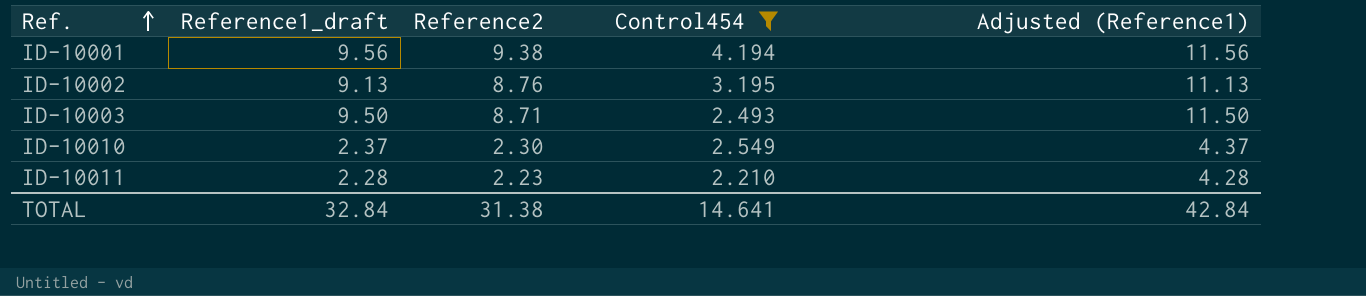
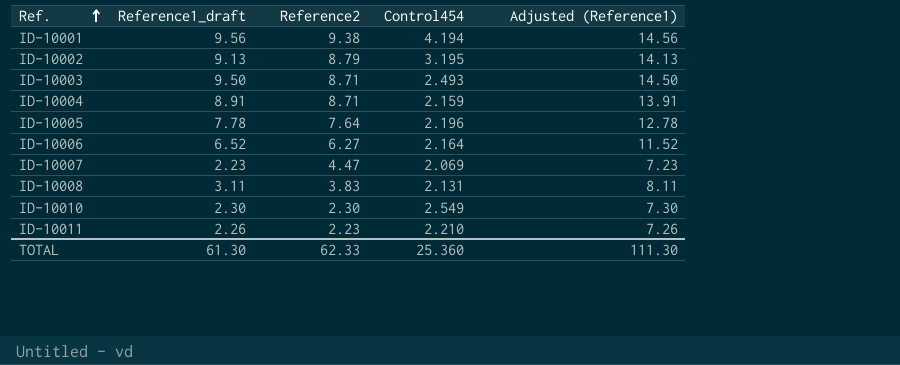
filter: Control454 >= 2.210 -> none
column Adjusted (Reference1) | formula: [Reference1_draft] + 2 -> [Reference1_draft] + 5
ID-10002 | Reference2: 8.76 -> 8.79
ID-10010 | Reference1_draft: 2.37 -> 2.30
ID-10011 | Reference1_draft: 2.28 -> 2.26
TOTAL | Reference1_draft: 32.84 -> 61.30
TOTAL | Reference2: 31.38 -> 62.33
TOTAL | Control454: 14.641 -> 25.360
TOTAL | Adjusted (Reference1): 42.84 -> 111.30

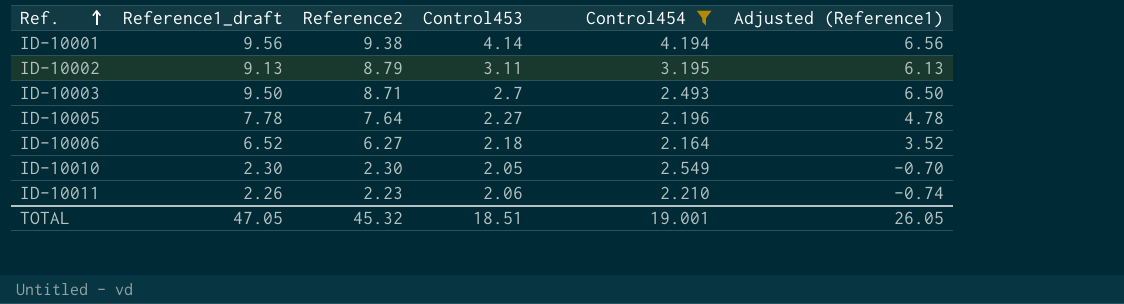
filter: none -> Control454 >= 2.164
column Control453 | position: none -> 4
column Adjusted (Reference1) | formula: [Reference1_draft] + 5 -> [Reference1_draft] - 3
TOTAL | Reference1_draft: 61.30 -> 47.05
TOTAL | Reference2: 62.33 -> 45.32
TOTAL | Control454: 25.360 -> 19.001
TOTAL | Adjusted (Reference1): 111.30 -> 26.05

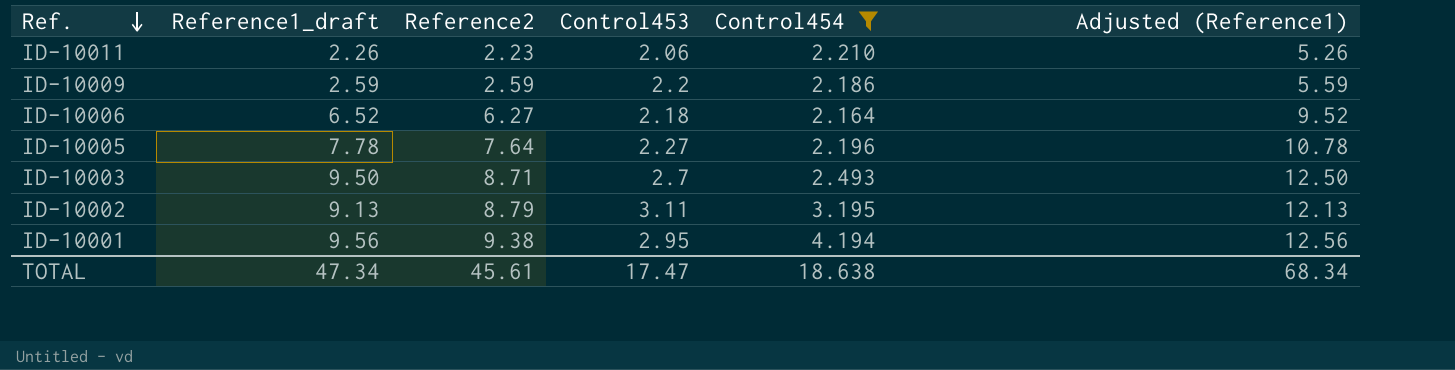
row order: Ref. ascending -> Ref. descending
column Adjusted (Reference1) | formula: [Reference1_draft] - 3 -> [Reference1_draft] + 3
row ID-10010: 2.30 | 2.30 | 2.05 | 2.549 | -0.70 -> none
row ID-10009: none -> 2.59 | 2.59 | 2.2 | 2.186 | 5.59
ID-10001 | Control453: 4.14 -> 2.95
TOTAL | Reference1_draft: 47.05 -> 47.34
TOTAL | Reference2: 45.32 -> 45.61
TOTAL | Control453: 18.51 -> 17.47
TOTAL | Control454: 19.001 -> 18.638
TOTAL | Adjusted (Reference1): 26.05 -> 68.34

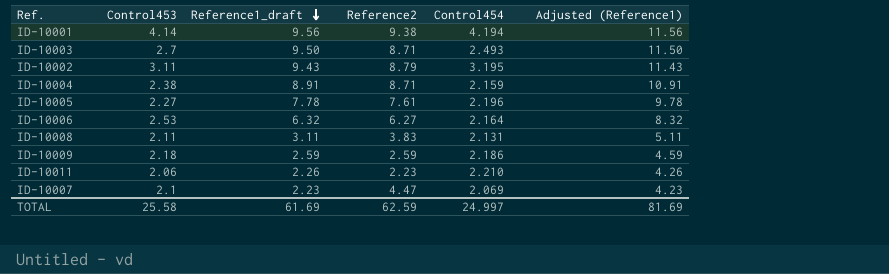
filter: Control454 >= 2.164 -> none
row order: Ref. descending -> Reference1_draft descending
column Control453 | position: 4 -> 2
column Adjusted (Reference1) | formula: [Reference1_draft] + 3 -> [Reference1_draft] + 2
ID-10001 | Control453: 2.95 -> 4.14
ID-10002 | Reference1_draft: 9.13 -> 9.43
ID-10005 | Reference2: 7.64 -> 7.61
ID-10006 | Control453: 2.18 -> 2.53
ID-10006 | Reference1_draft: 6.52 -> 6.32
ID-10009 | Control453: 2.2 -> 2.18
TOTAL | Control453: 17.47 -> 25.58
TOTAL | Reference1_draft: 47.34 -> 61.69
TOTAL | Reference2: 45.61 -> 62.59
TOTAL | Control454: 18.638 -> 24.997
TOTAL | Adjusted (Reference1): 68.34 -> 81.69

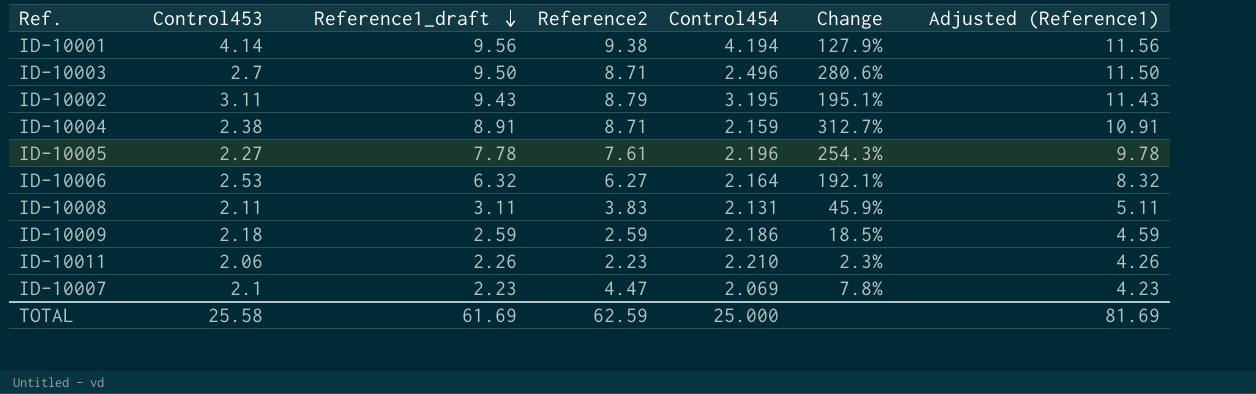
column Change | formula: none -> ([Reference1_draft] - [Control454]) / [Control454]
ID-10003 | Control454: 2.493 -> 2.496
TOTAL | Control454: 24.997 -> 25.000

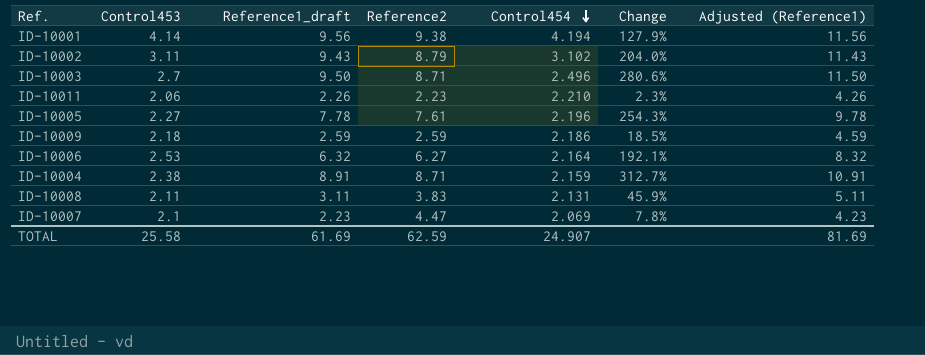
row order: Reference1_draft descending -> Control454 descending
ID-10002 | Control454: 3.195 -> 3.102
ID-10002 | Change: 195.1% -> 204.0%
TOTAL | Control454: 25.000 -> 24.907

